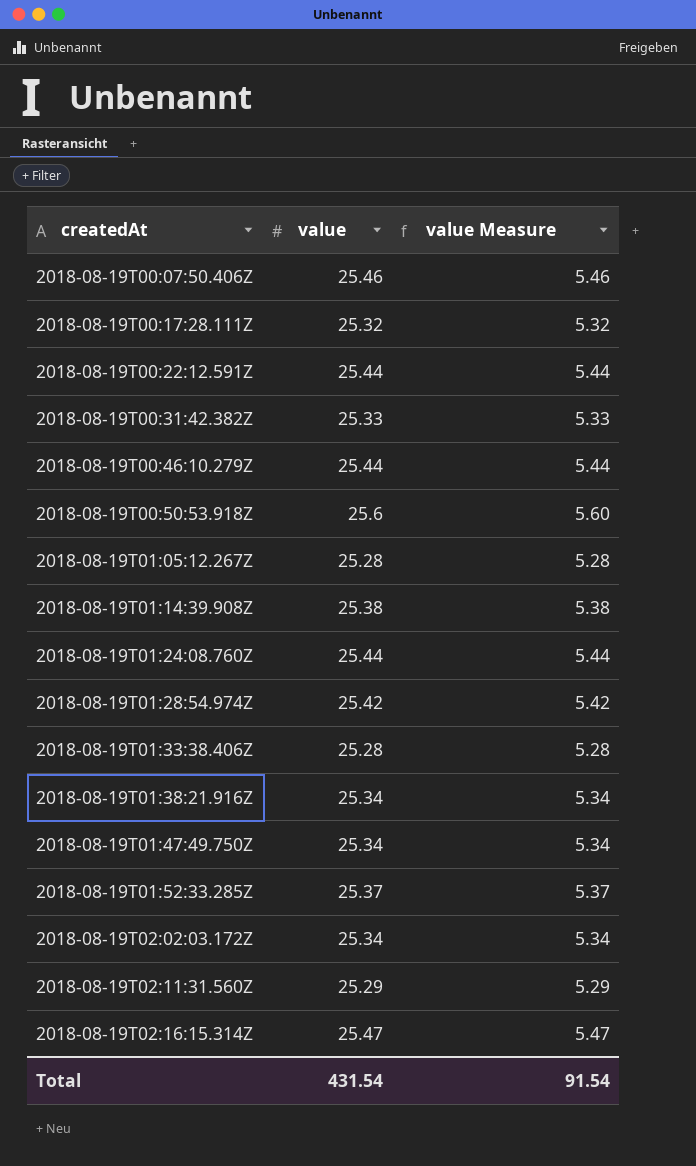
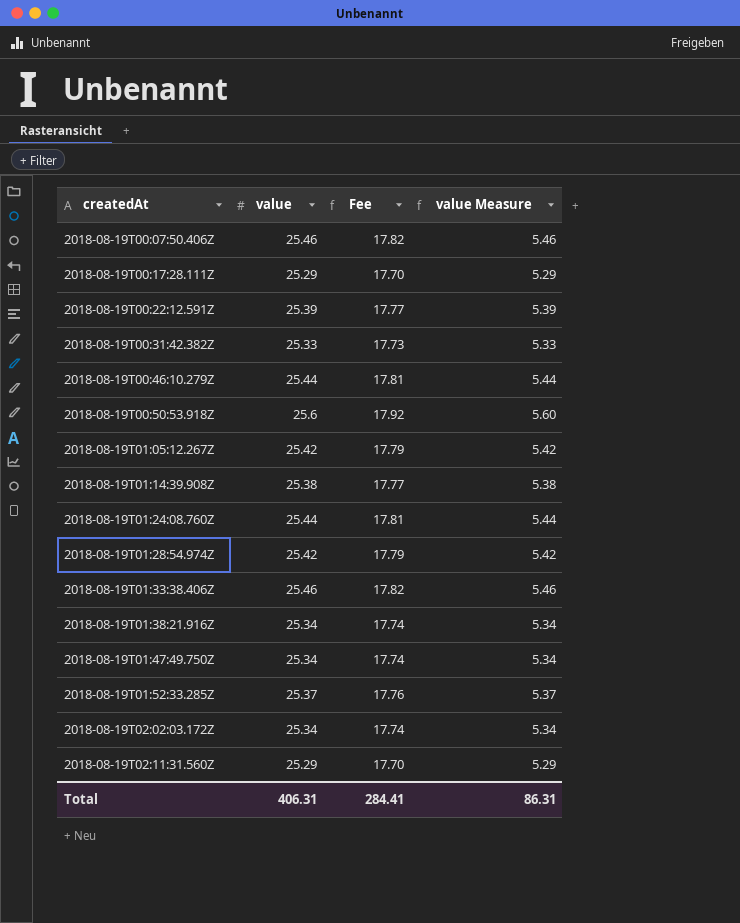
column Fee | formula: none -> [value] * 0.7
row 2018-08-19T02:16:15.314Z: 25.47 | 5.47 -> none
2018-08-19T00:17:28.111Z | value: 25.32 -> 25.29
2018-08-19T00:17:28.111Z | value Measure: 5.32 -> 5.29
2018-08-19T00:22:12.591Z | value: 25.44 -> 25.39
2018-08-19T00:22:12.591Z | value Measure: 5.44 -> 5.39
2018-08-19T01:05:12.267Z | value: 25.28 -> 25.42
2018-08-19T01:05:12.267Z | value Measure: 5.28 -> 5.42
2018-08-19T01:33:38.406Z | value: 25.28 -> 25.46
2018-08-19T01:33:38.406Z | value Measure: 5.28 -> 5.46
Total | value: 431.54 -> 406.31
Total | value Measure: 91.54 -> 86.31

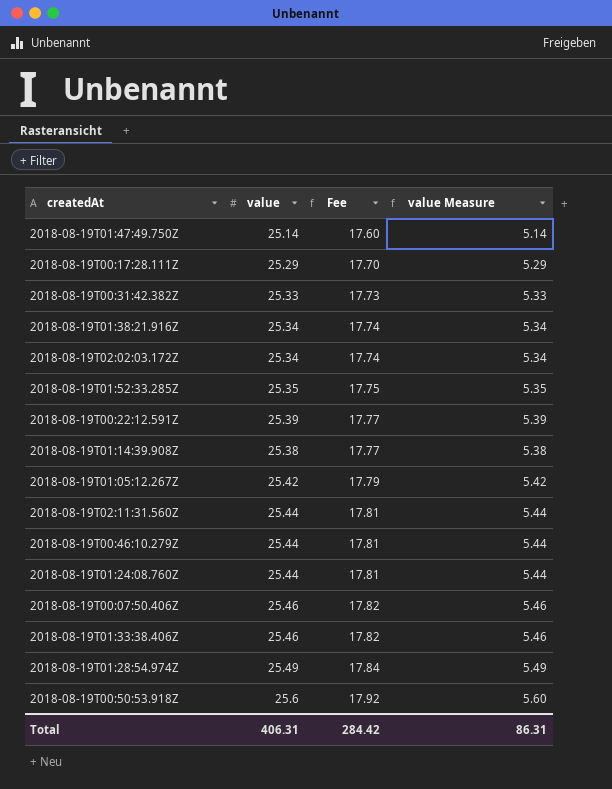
row order: createdAt ascending -> Fee ascending
2018-08-19T01:47:49.750Z | value: 25.34 -> 25.14
2018-08-19T01:47:49.750Z | Fee: 17.74 -> 17.60
2018-08-19T01:47:49.750Z | value Measure: 5.34 -> 5.14
2018-08-19T01:52:33.285Z | value: 25.37 -> 25.35
2018-08-19T01:52:33.285Z | Fee: 17.76 -> 17.75
2018-08-19T01:52:33.285Z | value Measure: 5.37 -> 5.35
2018-08-19T02:11:31.560Z | value: 25.29 -> 25.44
2018-08-19T02:11:31.560Z | Fee: 17.70 -> 17.81
2018-08-19T02:11:31.560Z | value Measure: 5.29 -> 5.44
2018-08-19T01:28:54.974Z | value: 25.42 -> 25.49
2018-08-19T01:28:54.974Z | Fee: 17.79 -> 17.84
2018-08-19T01:28:54.974Z | value Measure: 5.42 -> 5.49
Total | Fee: 284.41 -> 284.42

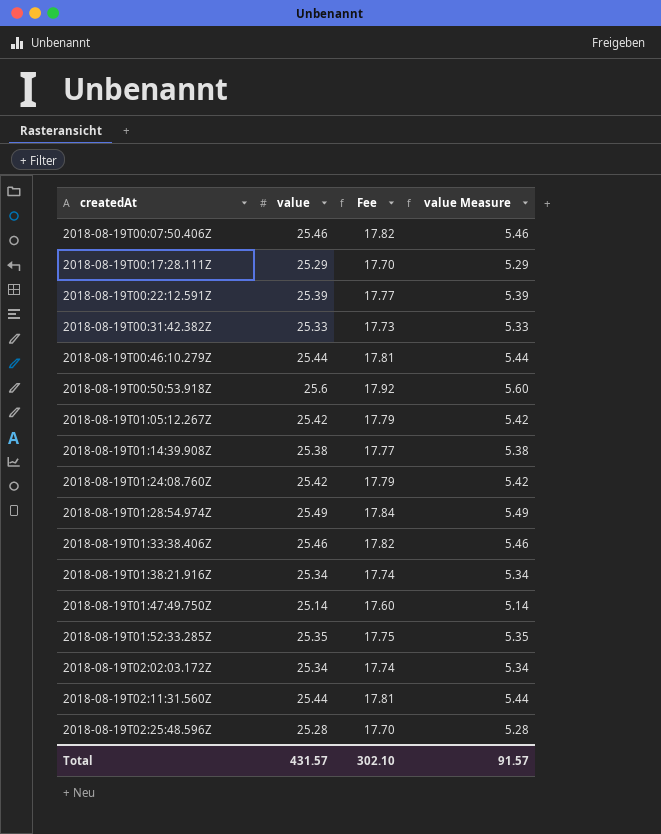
row order: Fee ascending -> createdAt ascending
2018-08-19T01:24:08.760Z | value: 25.44 -> 25.42
2018-08-19T01:24:08.760Z | Fee: 17.81 -> 17.79
2018-08-19T01:24:08.760Z | value Measure: 5.44 -> 5.42
row 2018-08-19T02:25:48.596Z: none -> 25.28 | 17.70 | 5.28
Total | value: 406.31 -> 431.57
Total | Fee: 284.42 -> 302.10
Total | value Measure: 86.31 -> 91.57

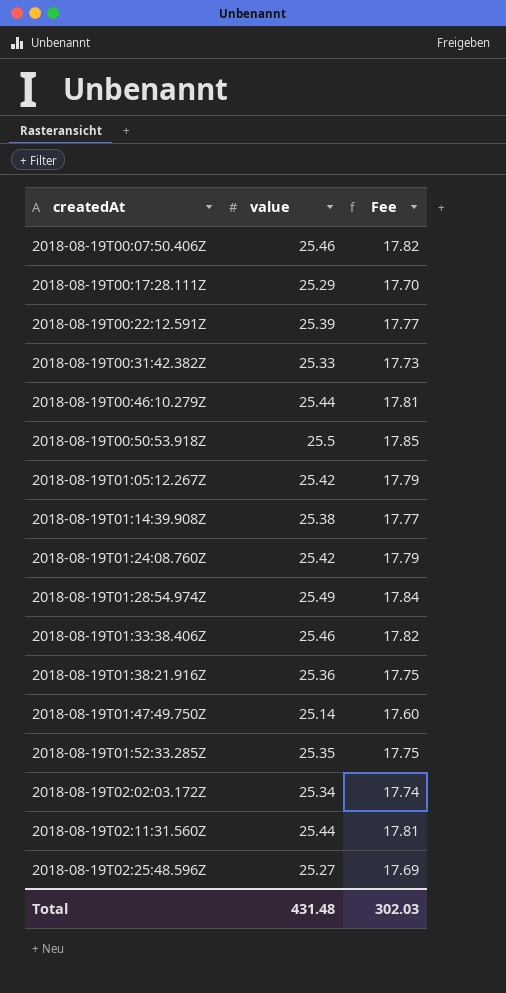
column value Measure | formula: [value] - 20 -> none
2018-08-19T00:50:53.918Z | value: 25.6 -> 25.5
2018-08-19T00:50:53.918Z | Fee: 17.92 -> 17.85
2018-08-19T01:38:21.916Z | value: 25.34 -> 25.36
2018-08-19T01:38:21.916Z | Fee: 17.74 -> 17.75
2018-08-19T02:25:48.596Z | value: 25.28 -> 25.27
2018-08-19T02:25:48.596Z | Fee: 17.70 -> 17.69
Total | value: 431.57 -> 431.48
Total | Fee: 302.10 -> 302.03

